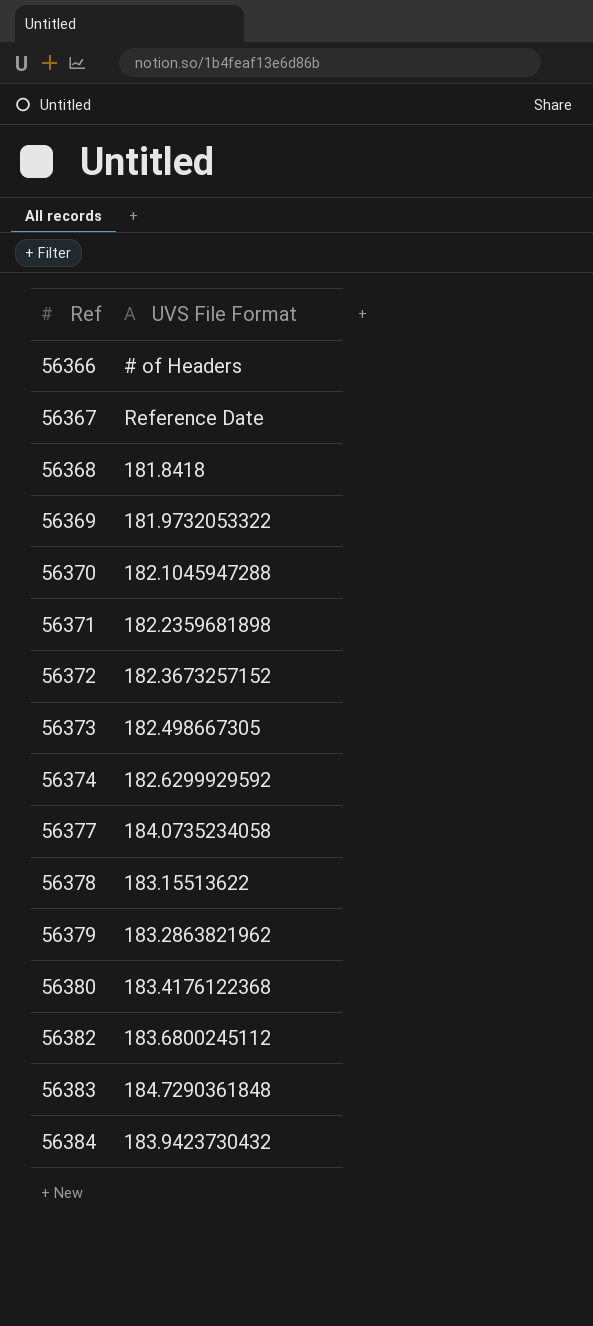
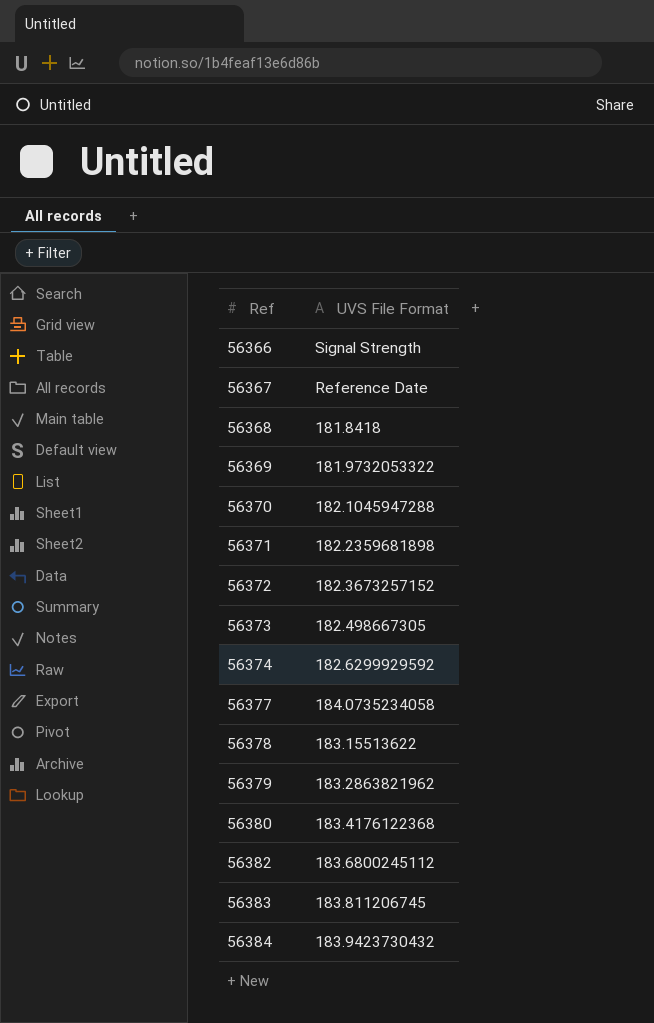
56366 | UVS File Format: # of Headers -> Signal Strength
56383 | UVS File Format: 184.7290361848 -> 183.811206745

